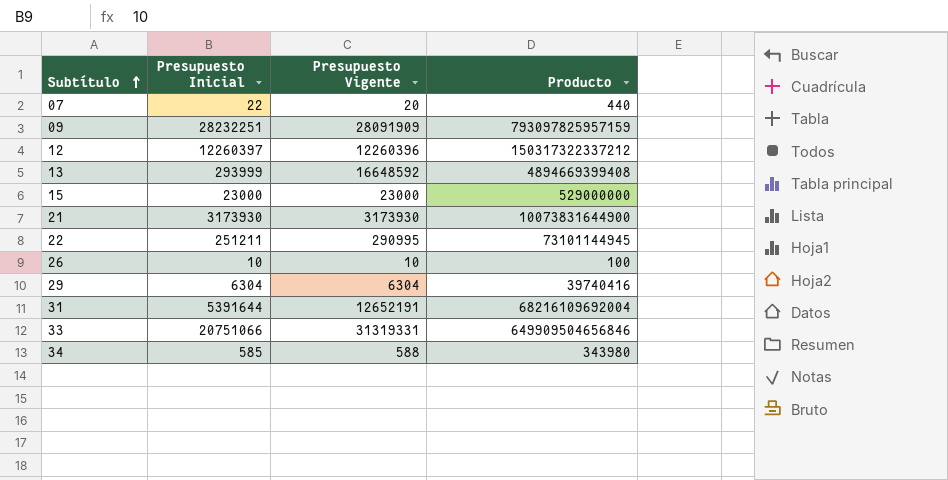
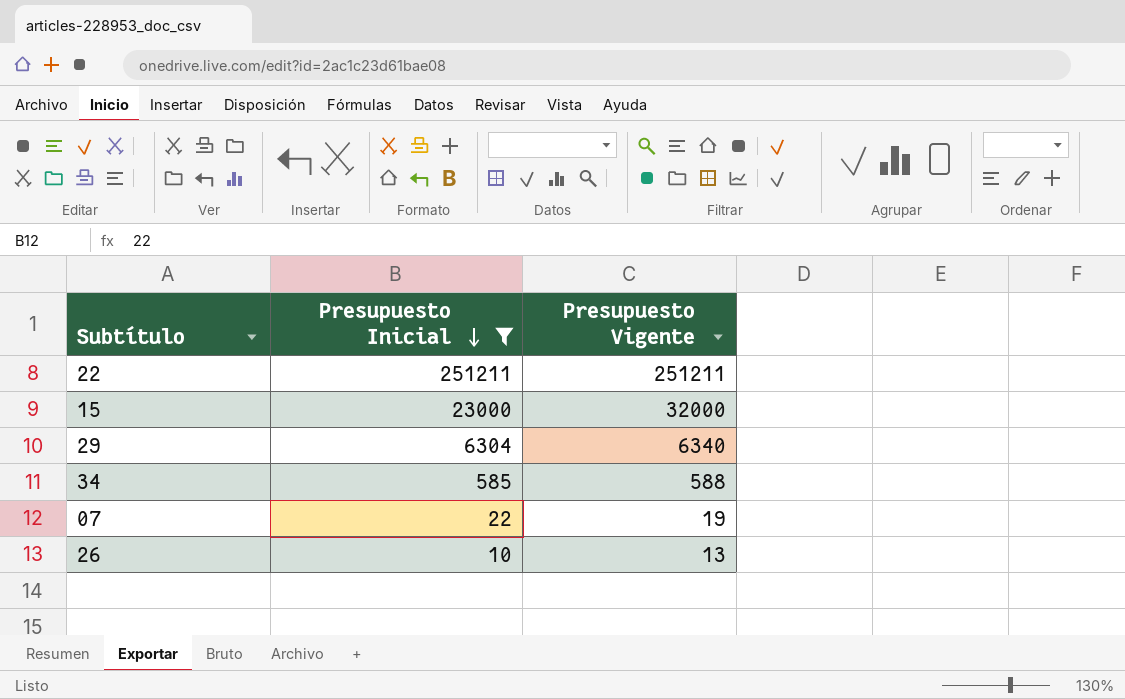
filter: none -> Presupuesto Inicial <= 251211
row order: Subtítulo ascending -> Presupuesto Inicial descending
column Producto | formula: [Presupuesto Inicial] * [Presupuesto Vigente] -> none
22 | Presupuesto Vigente: 290995 -> 251211
15 | Presupuesto Vigente: 23000 -> 32000
29 | Presupuesto Vigente: 6304 -> 6340
07 | Presupuesto Vigente: 20 -> 19
26 | Presupuesto Vigente: 10 -> 13

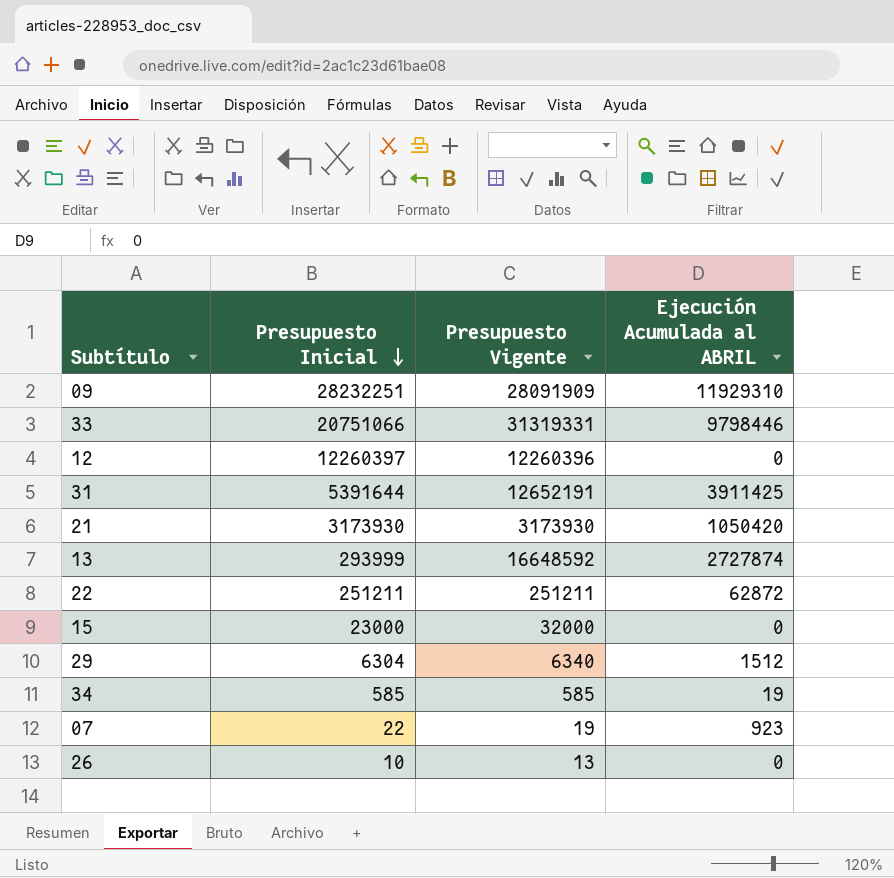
filter: Presupuesto Inicial <= 251211 -> none
column Ejecución Acumulada al ABRIL | position: none -> 4
34 | Presupuesto Vigente: 588 -> 585

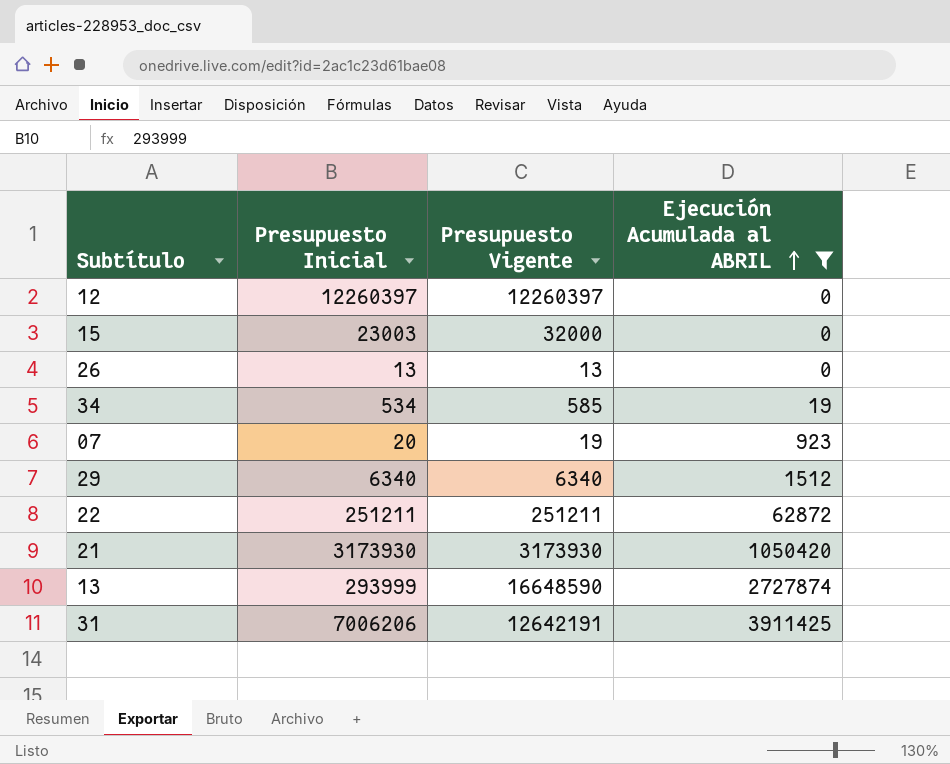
filter: none -> Ejecución Acumulada al ABRIL <= 3911425
row order: Presupuesto Inicial descending -> Ejecución Acumulada al ABRIL ascending
12 | Presupuesto Vigente: 12260396 -> 12260397
15 | Presupuesto Inicial: 23000 -> 23003
26 | Presupuesto Inicial: 10 -> 13
34 | Presupuesto Inicial: 585 -> 534
07 | Presupuesto Inicial: 22 -> 20
29 | Presupuesto Inicial: 6304 -> 6340
13 | Presupuesto Vigente: 16648592 -> 16648590
31 | Presupuesto Inicial: 5391644 -> 7006206
31 | Presupuesto Vigente: 12652191 -> 12642191

